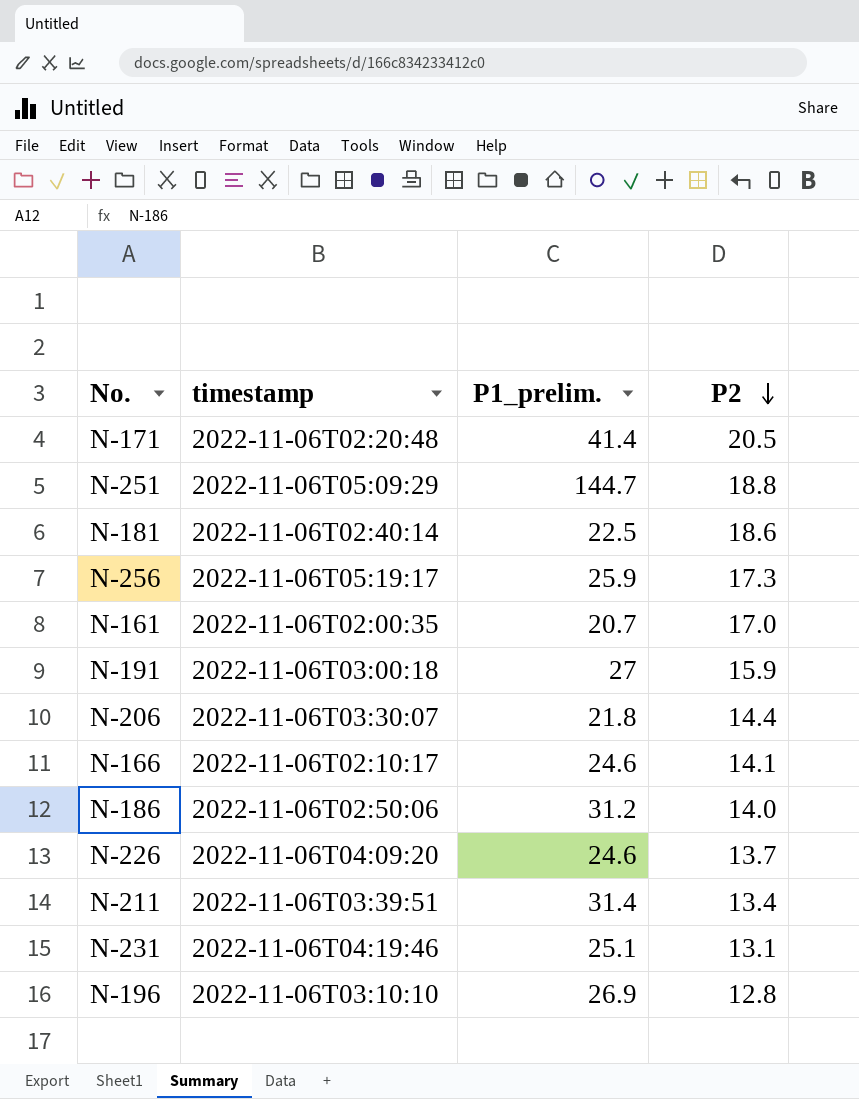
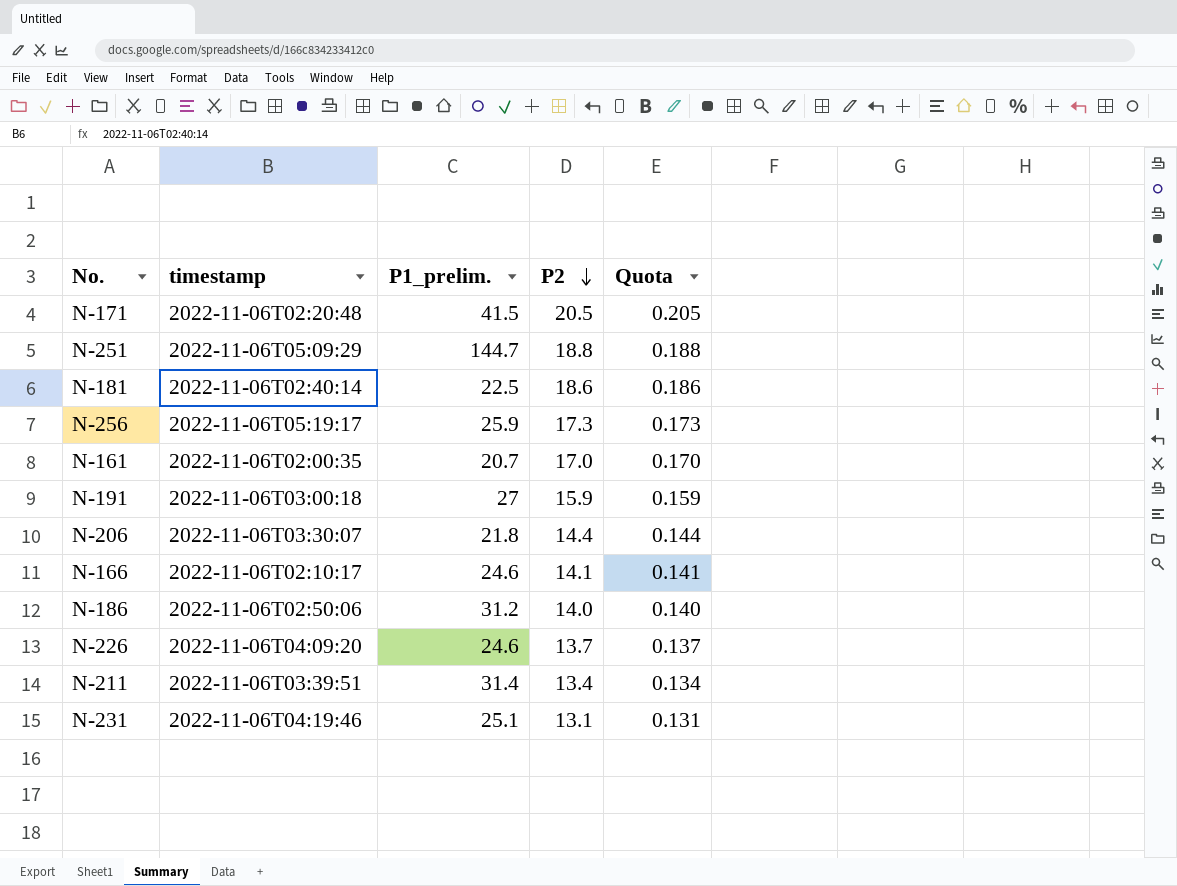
column Quota | formula: none -> [P2] * 0.01
row N-196: 2022-11-06T03:10:10 | 26.9 | 12.8 -> none
N-171 | P1_prelim.: 41.4 -> 41.5

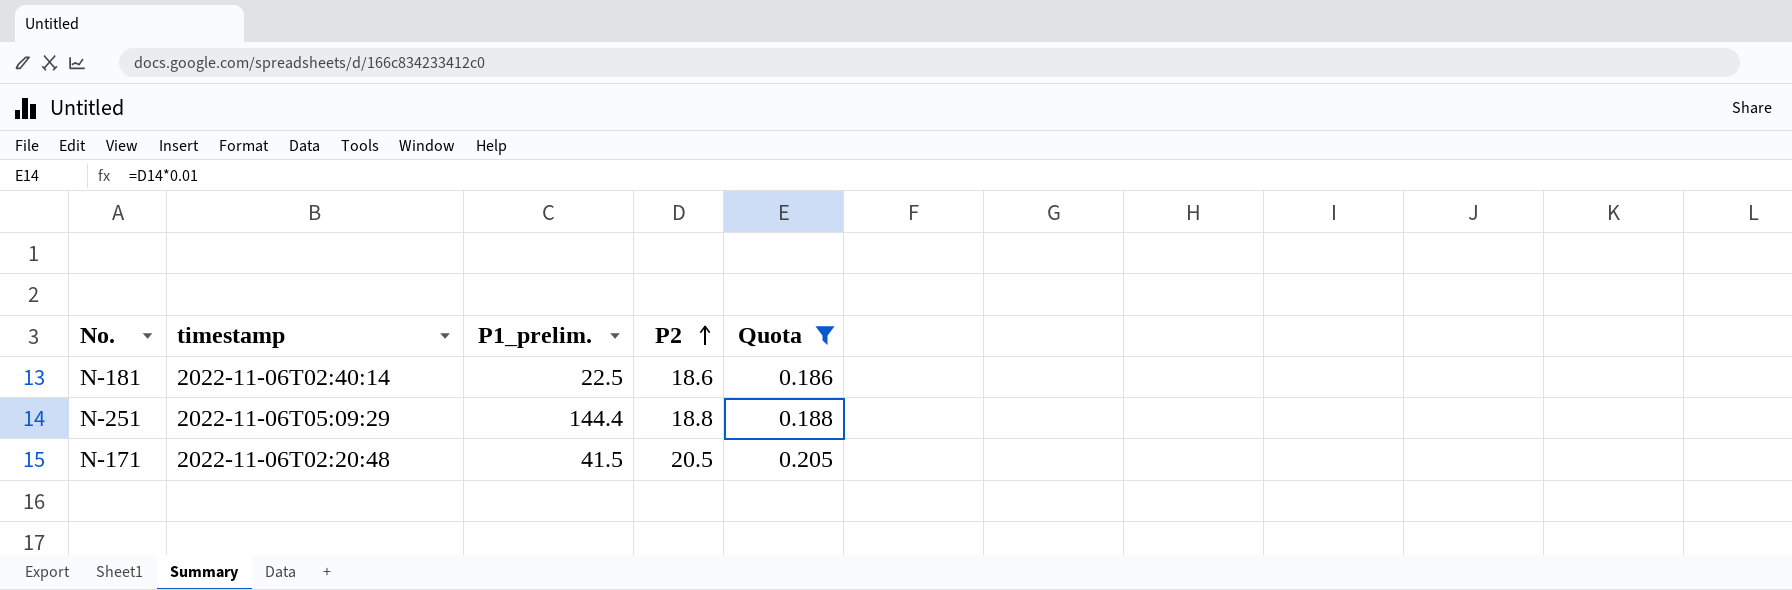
filter: none -> Quota >= 0.186
row order: P2 descending -> P2 ascending
N-251 | P1_prelim.: 144.7 -> 144.4

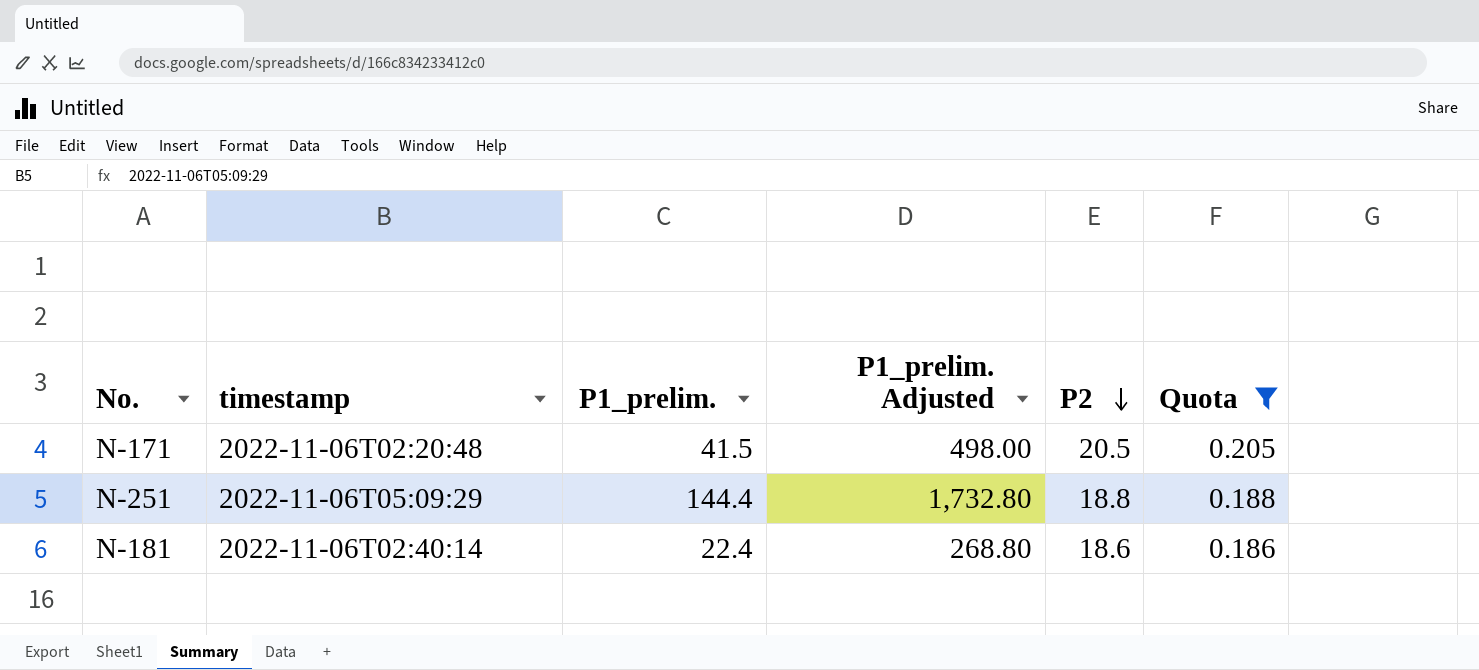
row order: P2 ascending -> P2 descending
column P1_prelim. Adjusted | formula: none -> [P1_prelim.] * 12
N-181 | P1_prelim.: 22.5 -> 22.4

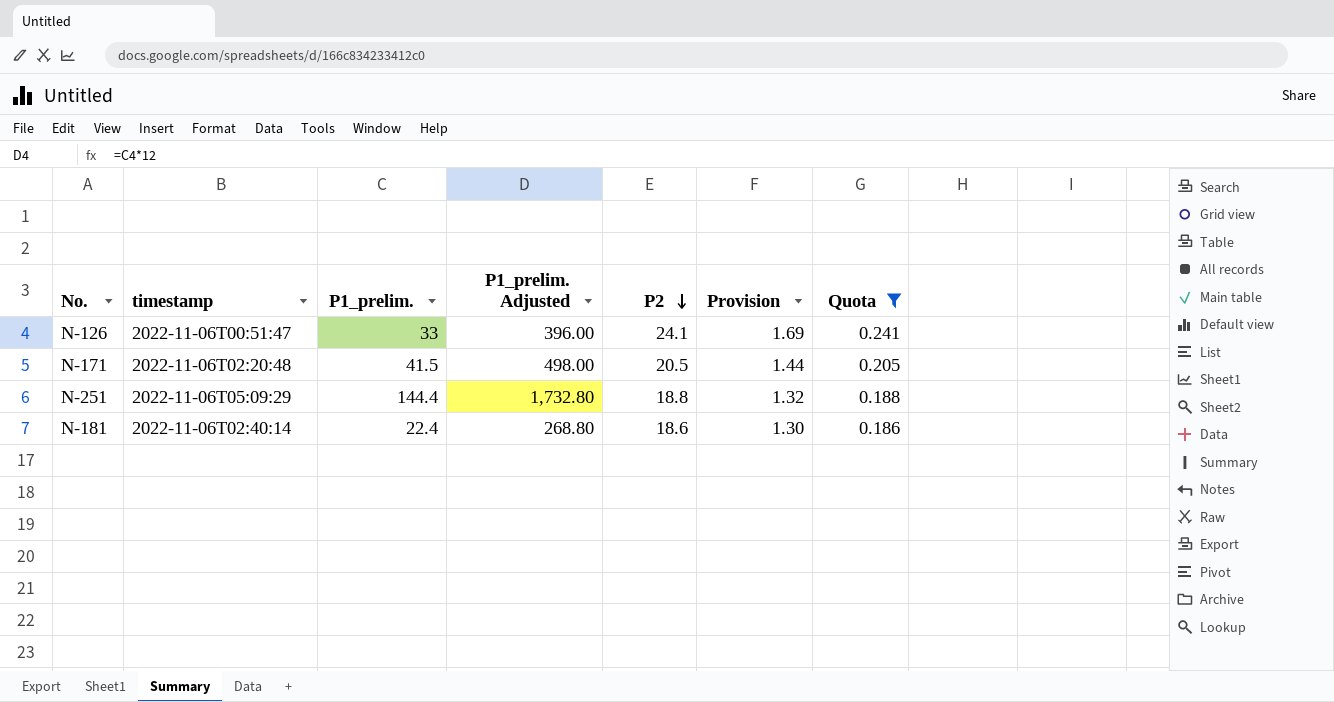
column Provision | formula: none -> [P2] * 0.07
row N-126: none -> 2022-11-06T00:51:47 | 33 | 396.00 | 24.1 | 1.69 | 0.241

